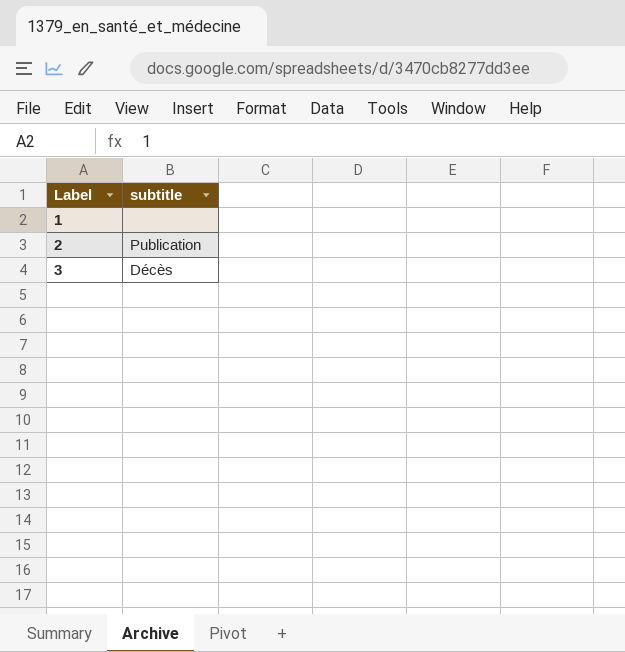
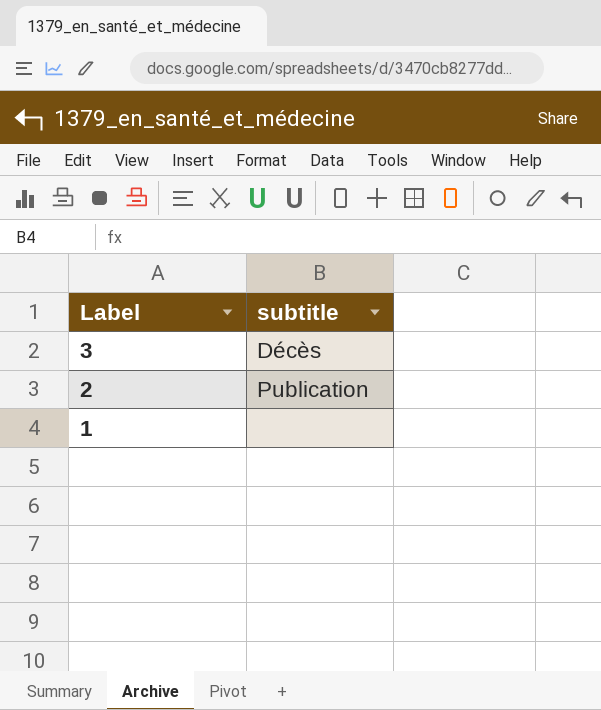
row order: Label ascending -> Label descending

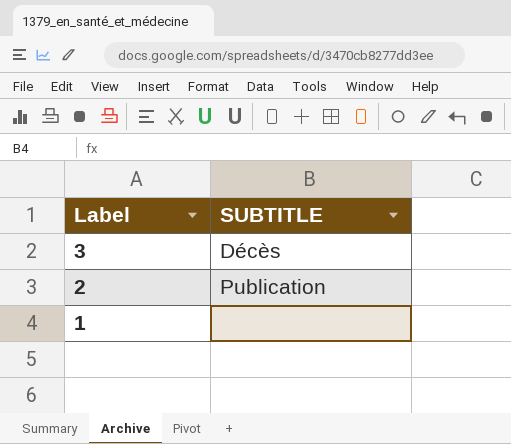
column name: subtitle -> SUBTITLE

